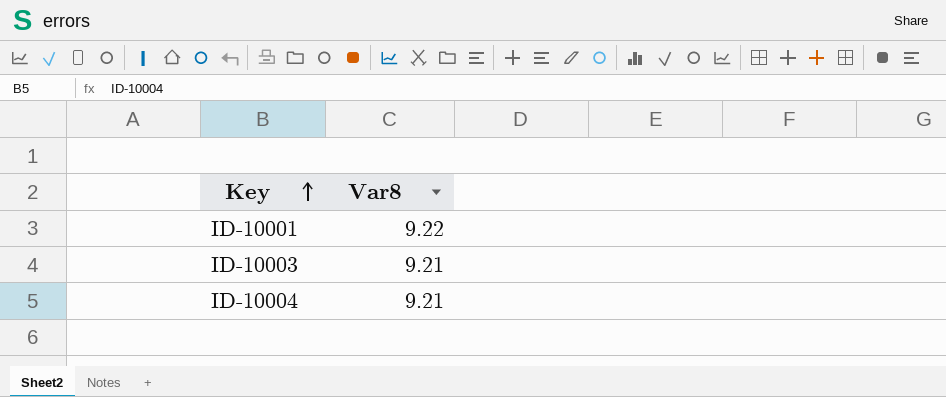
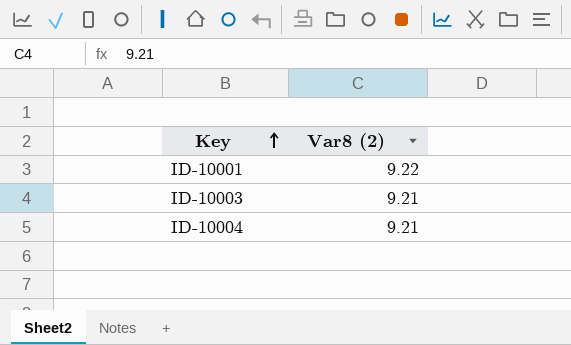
column name: Var8 -> Var8 (2)

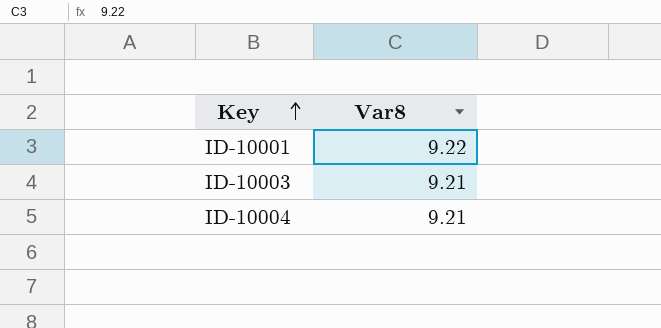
column name: Var8 (2) -> Var8

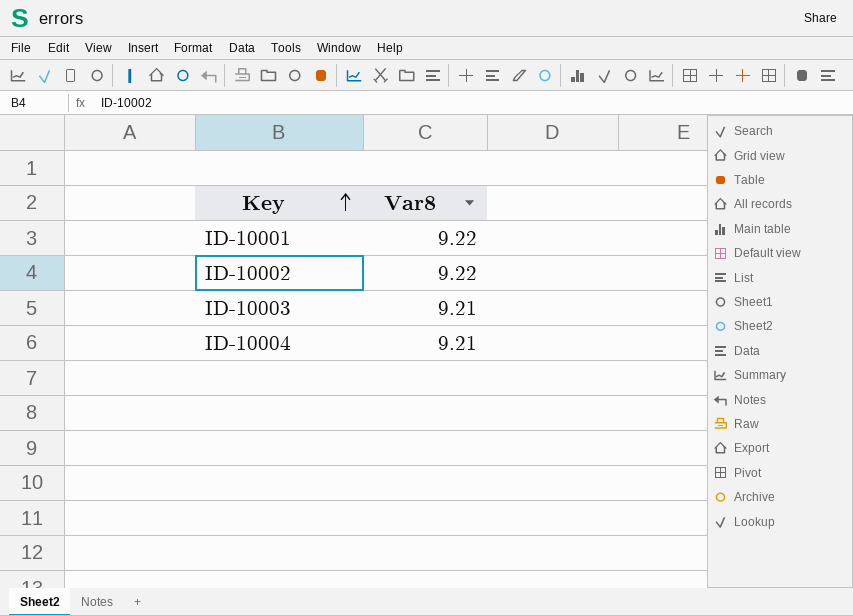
row ID-10002: none -> 9.22

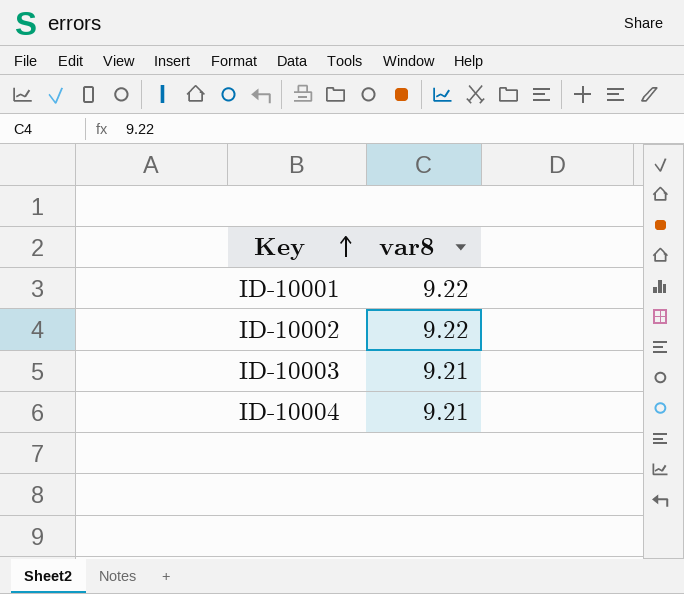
column name: Var8 -> var8

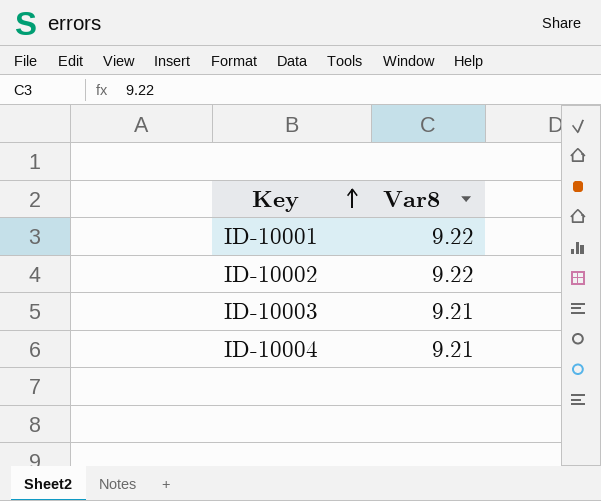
column name: var8 -> Var8

